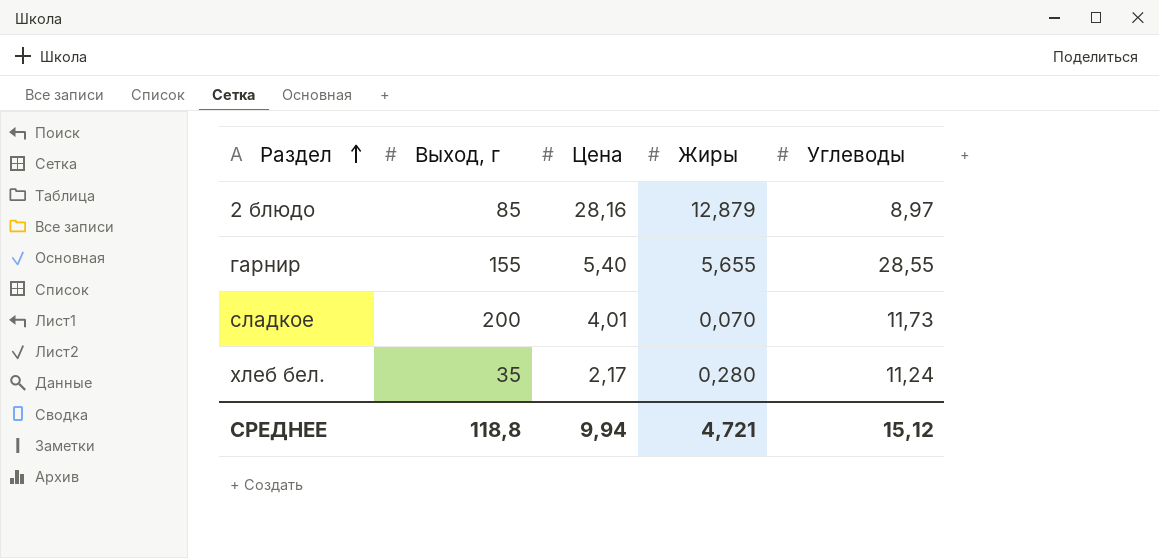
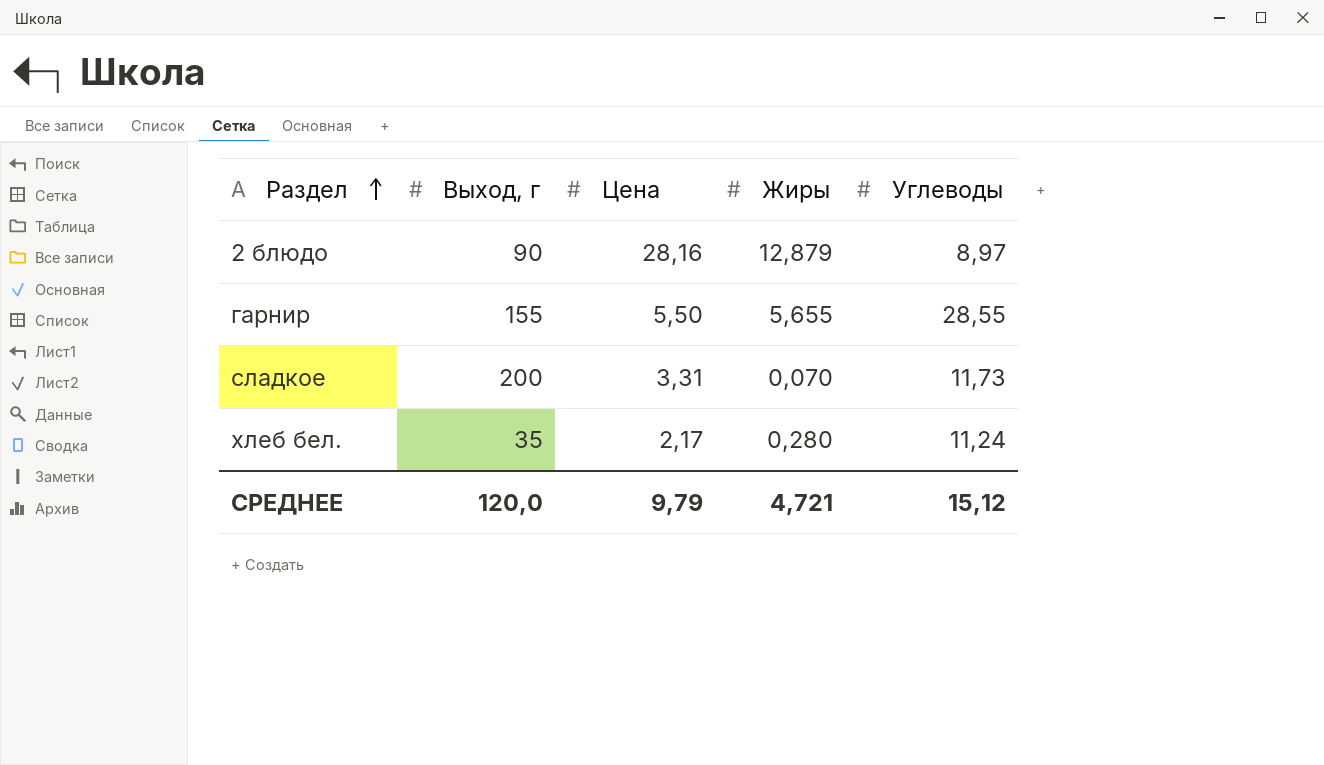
2 блюдо | Выход, г: 85 -> 90
гарнир | Цена: 5,40 -> 5,50
сладкое | Цена: 4,01 -> 3,31
СРЕДНЕЕ | Выход, г: 118,8 -> 120,0
СРЕДНЕЕ | Цена: 9,94 -> 9,79

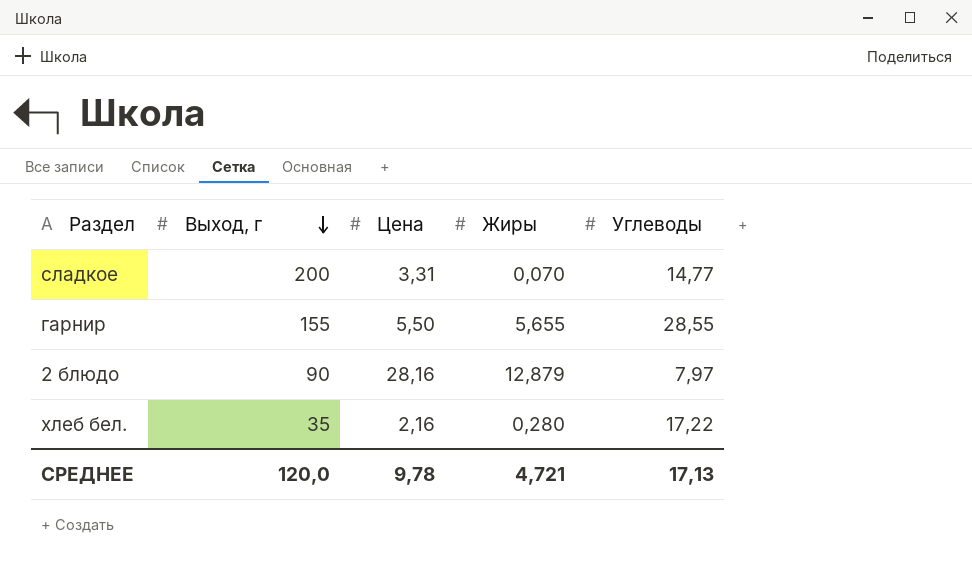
row order: Раздел ascending -> Выход, г descending
сладкое | Углеводы: 11,73 -> 14,77
2 блюдо | Углеводы: 8,97 -> 7,97
хлеб бел. | Цена: 2,17 -> 2,16
хлеб бел. | Углеводы: 11,24 -> 17,22
СРЕДНЕЕ | Цена: 9,79 -> 9,78
СРЕДНЕЕ | Углеводы: 15,12 -> 17,13

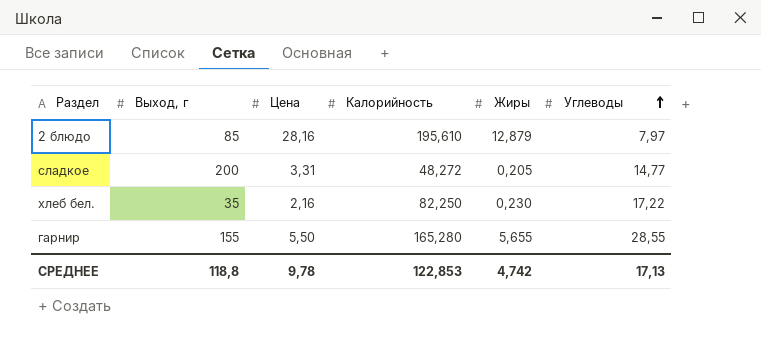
row order: Выход, г descending -> Углеводы ascending
column Калорийность | position: none -> 4
2 блюдо | Выход, г: 90 -> 85
сладкое | Жиры: 0,070 -> 0,205
хлеб бел. | Жиры: 0,280 -> 0,230
СРЕДНЕЕ | Выход, г: 120,0 -> 118,8
СРЕДНЕЕ | Жиры: 4,721 -> 4,742

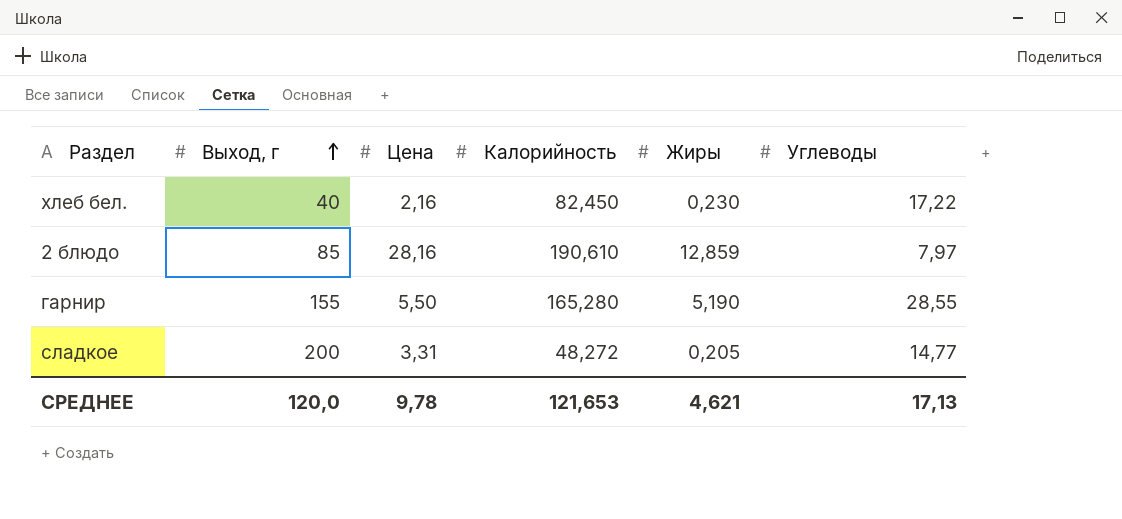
row order: Углеводы ascending -> Выход, г ascending
хлеб бел. | Выход, г: 35 -> 40
хлеб бел. | Калорийность: 82,250 -> 82,450
2 блюдо | Калорийность: 195,610 -> 190,610
2 блюдо | Жиры: 12,879 -> 12,859
гарнир | Жиры: 5,655 -> 5,190
СРЕДНЕЕ | Выход, г: 118,8 -> 120,0
СРЕДНЕЕ | Калорийность: 122,853 -> 121,653
СРЕДНЕЕ | Жиры: 4,742 -> 4,621

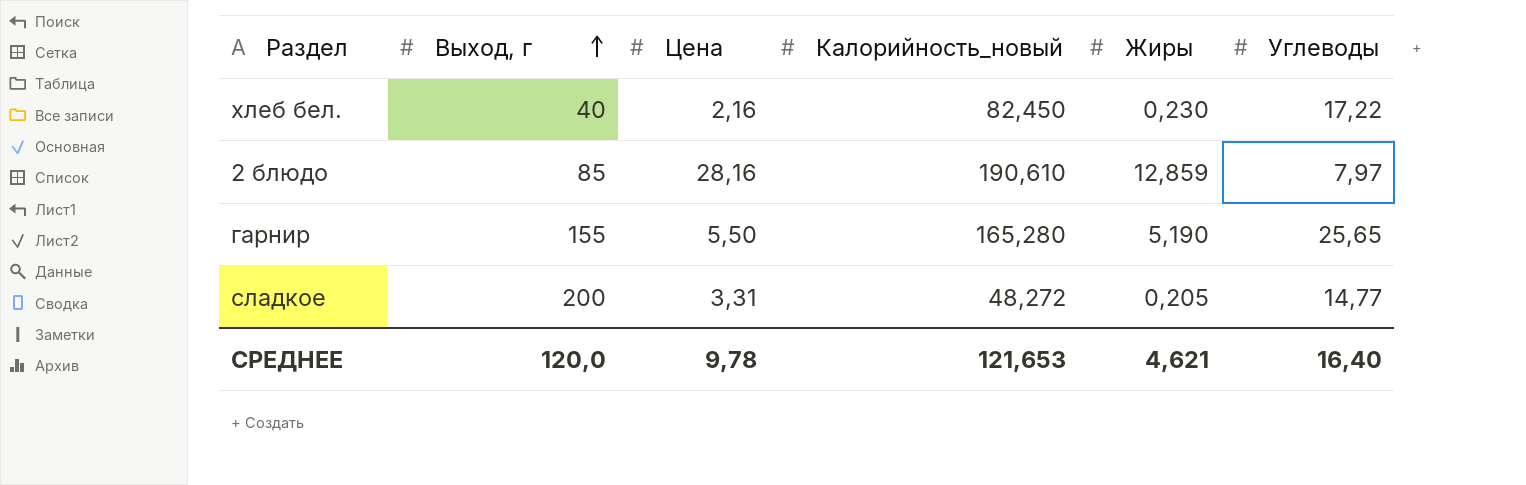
column name: Калорийность -> Калорийность_новый
гарнир | Углеводы: 28,55 -> 25,65
СРЕДНЕЕ | Углеводы: 17,13 -> 16,40

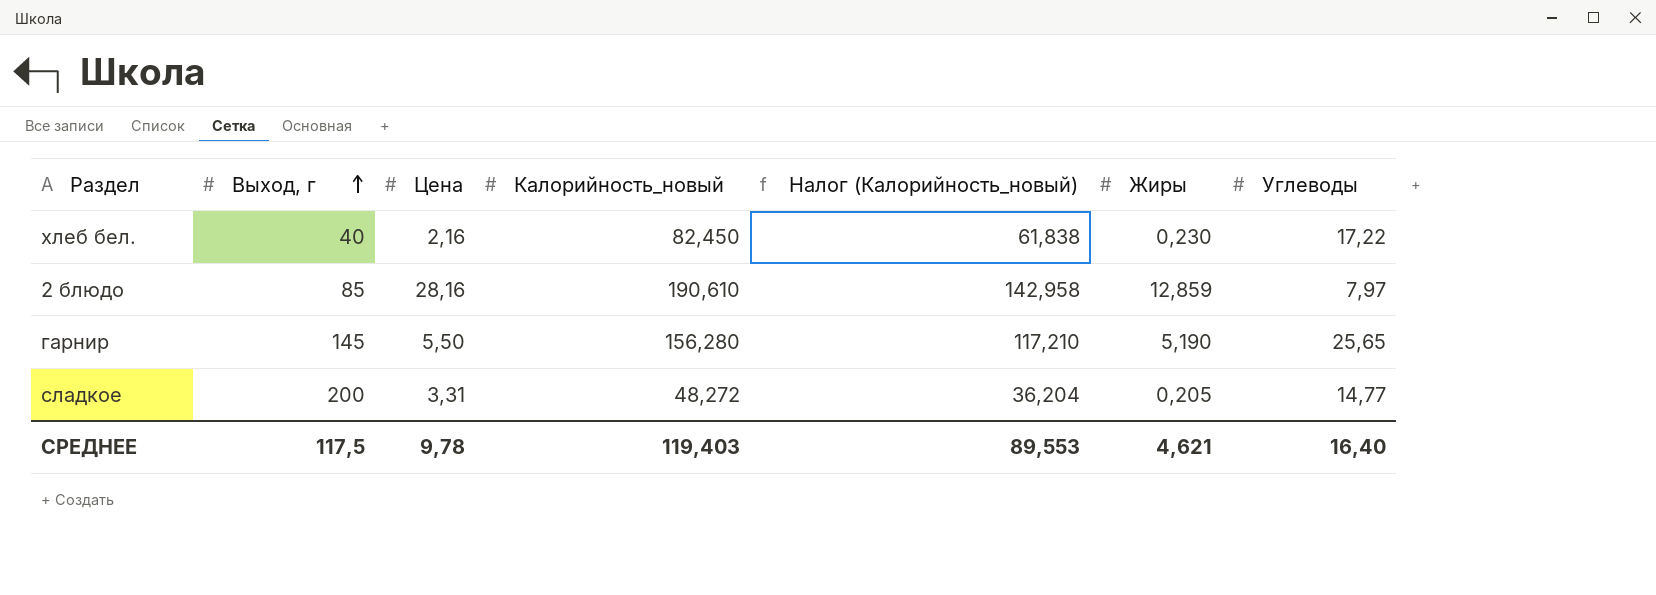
column Налог (Калорийность_новый) | formula: none -> [Калорийность_новый] * 0,75
гарнир | Выход, г: 155 -> 145
гарнир | Калорийность_новый: 165,280 -> 156,280
СРЕДНЕЕ | Выход, г: 120,0 -> 117,5
СРЕДНЕЕ | Калорийность_новый: 121,653 -> 119,403

